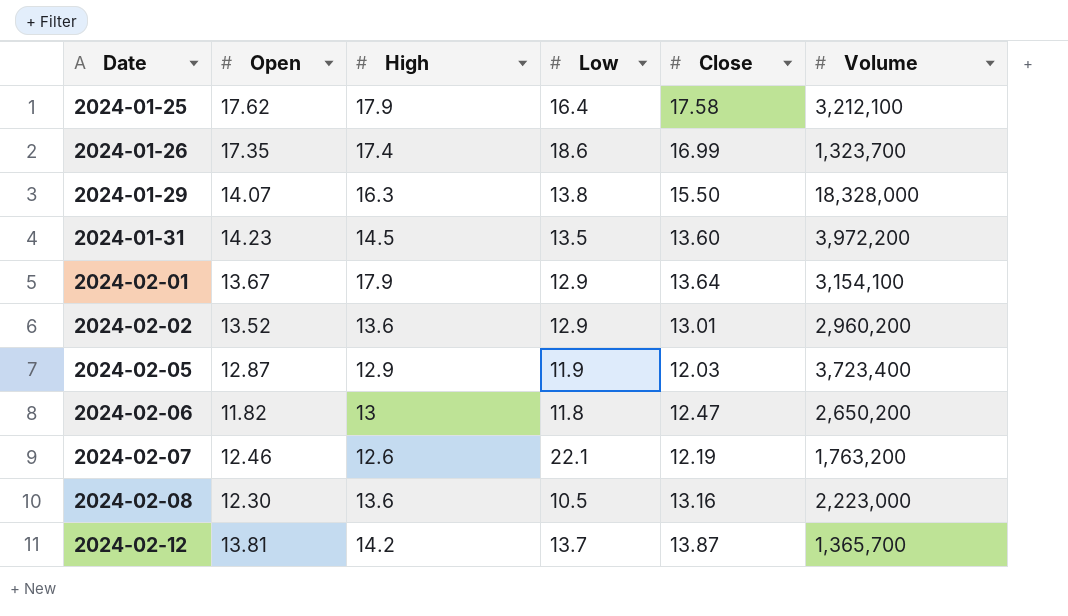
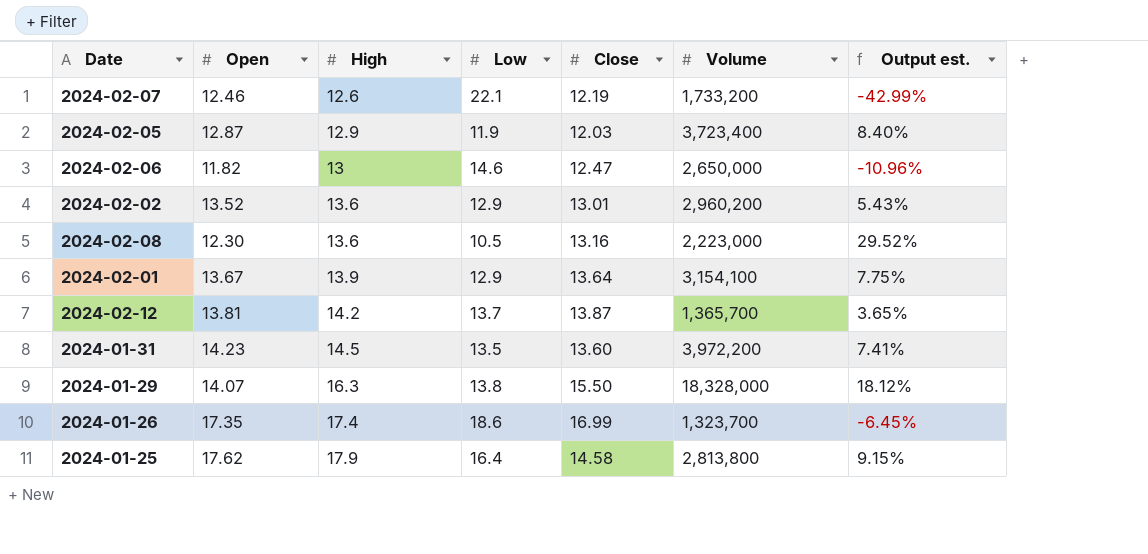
row order: Date ascending -> High ascending
column Output est. | formula: none -> ([High] - [Low]) / [Low]
2024-02-07 | Volume: 1,763,200 -> 1,733,200
2024-02-06 | Low: 11.8 -> 14.6
2024-02-06 | Volume: 2,650,200 -> 2,650,000
2024-02-01 | High: 17.9 -> 13.9
2024-01-25 | Close: 17.58 -> 14.58
2024-01-25 | Volume: 3,212,100 -> 2,813,800

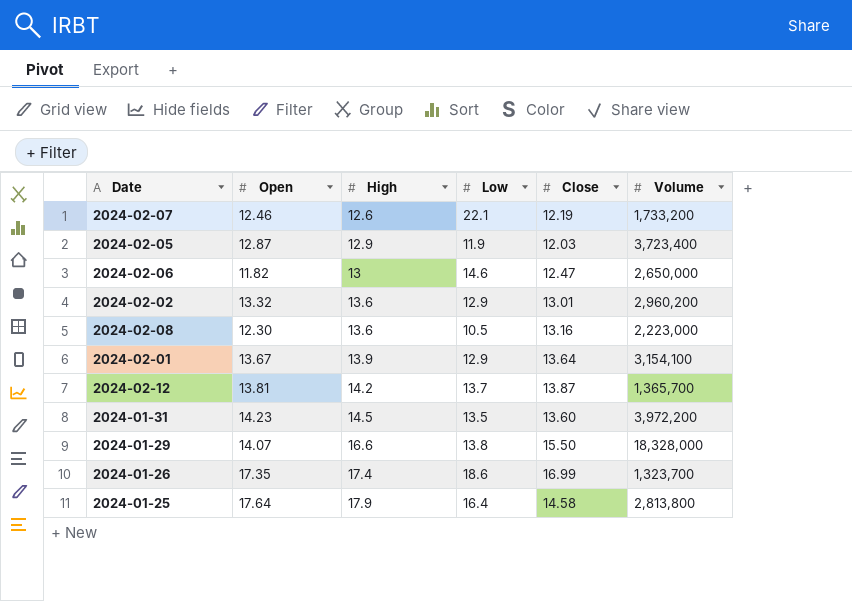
column Output est. | formula: ([High] - [Low]) / [Low] -> none
2024-02-02 | Open: 13.52 -> 13.32
2024-01-29 | High: 16.3 -> 16.6
2024-01-25 | Open: 17.62 -> 17.64

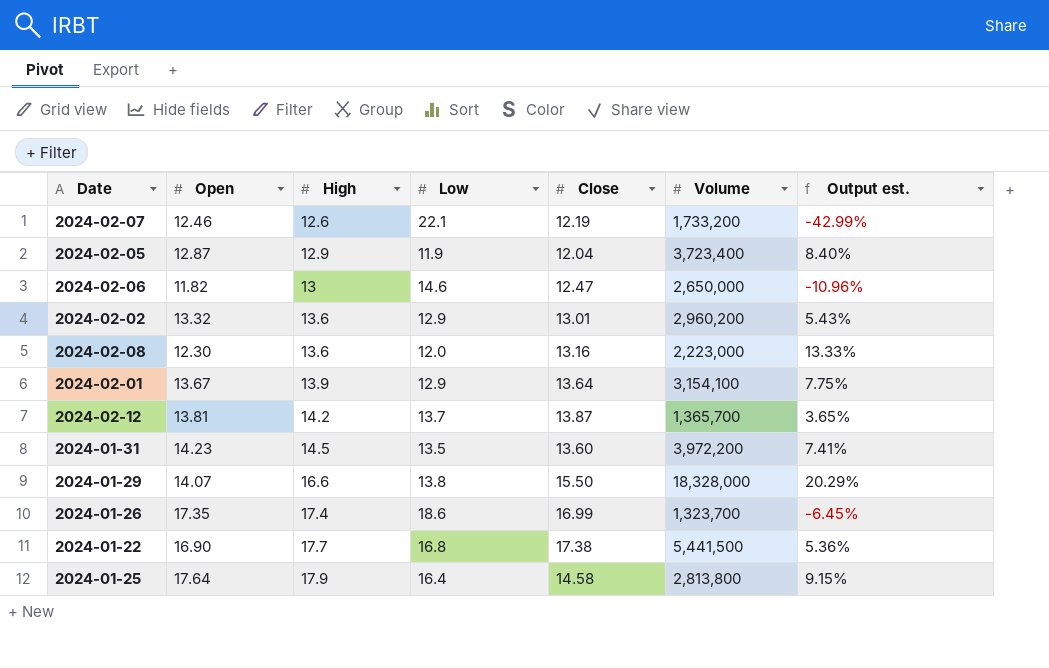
column Output est. | formula: none -> ([High] - [Low]) / [Low]
2024-02-05 | Close: 12.03 -> 12.04
2024-02-08 | Low: 10.5 -> 12.0
row 2024-01-22: none -> 16.90 | 17.7 | 16.8 | 17.38 | 5,441,500 | 5.36%

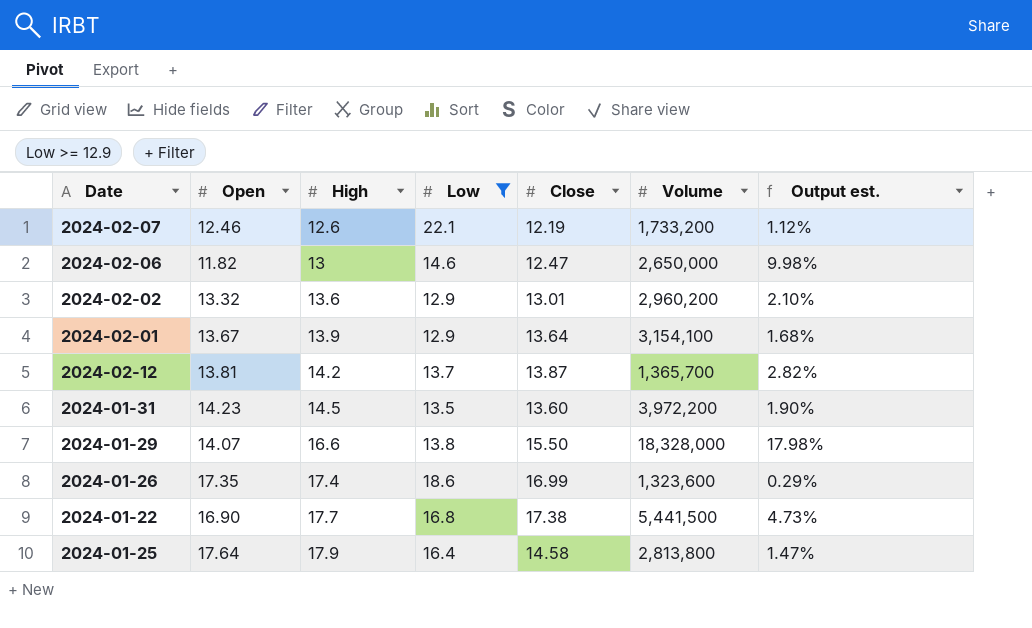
filter: none -> Low >= 12.9
column Output est. | formula: ([High] - [Low]) / [Low] -> ([High] - [Open]) / [Open]
2024-01-26 | Volume: 1,323,700 -> 1,323,600

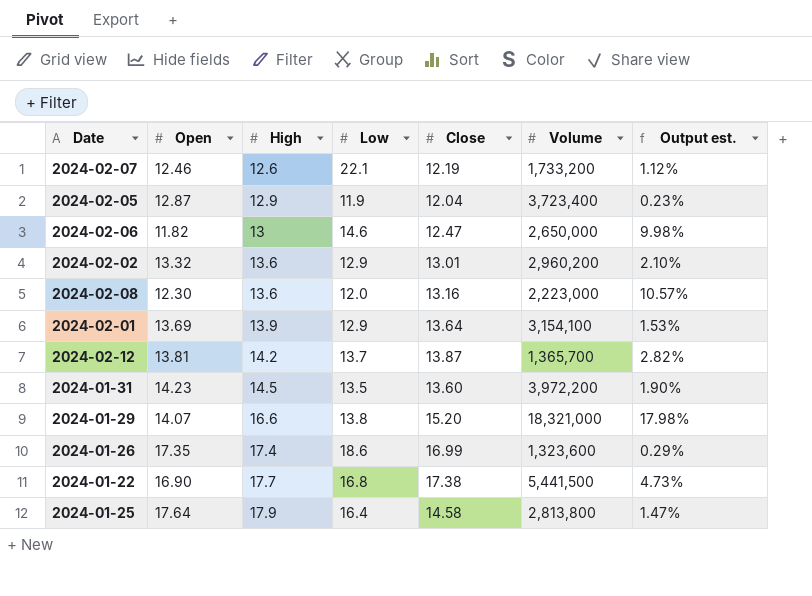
filter: Low >= 12.9 -> none
2024-02-01 | Open: 13.67 -> 13.69
2024-02-01 | Output est.: 1.68% -> 1.53%
2024-01-29 | Close: 15.50 -> 15.20
2024-01-29 | Volume: 18,328,000 -> 18,321,000

